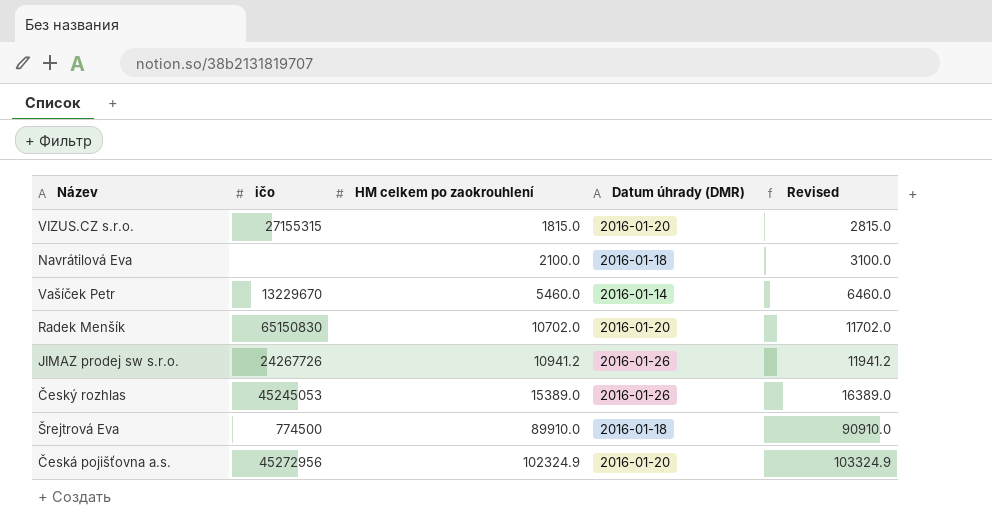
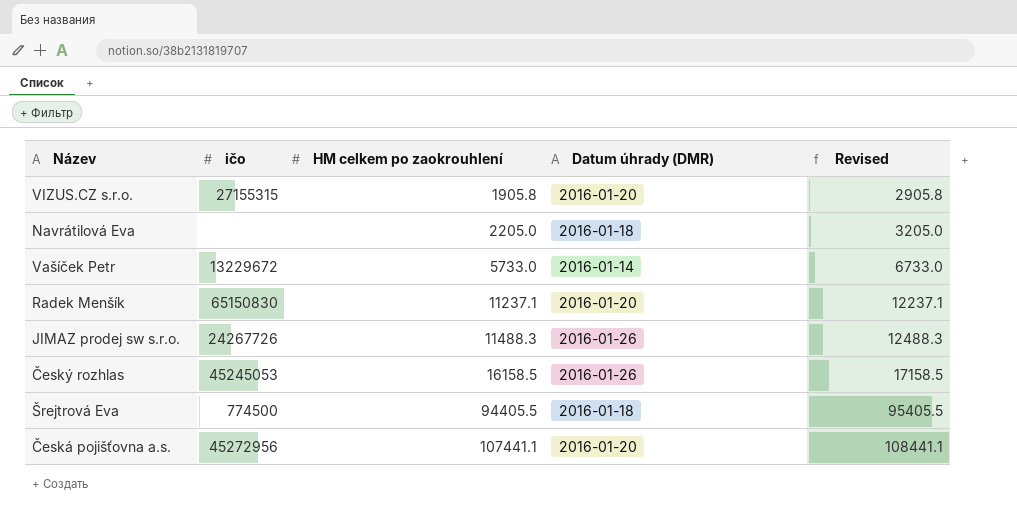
VIZUS.CZ s.r.o. | HM celkem po zaokrouhlení: 1815.0 -> 1905.8
VIZUS.CZ s.r.o. | Revised: 2815.0 -> 2905.8
Navrátilová Eva | HM celkem po zaokrouhlení: 2100.0 -> 2205.0
Navrátilová Eva | Revised: 3100.0 -> 3205.0
Vašíček Petr | ičo: 13229670 -> 13229672
Vašíček Petr | HM celkem po zaokrouhlení: 5460.0 -> 5733.0
Vašíček Petr | Revised: 6460.0 -> 6733.0
Radek Menšík | HM celkem po zaokrouhlení: 10702.0 -> 11237.1
Radek Menšík | Revised: 11702.0 -> 12237.1
JIMAZ prodej sw s.r.o. | HM celkem po zaokrouhlení: 10941.2 -> 11488.3
JIMAZ prodej sw s.r.o. | Revised: 11941.2 -> 12488.3
Český rozhlas | HM celkem po zaokrouhlení: 15389.0 -> 16158.5
Český rozhlas | Revised: 16389.0 -> 17158.5
Šrejtrová Eva | HM celkem po zaokrouhlení: 89910.0 -> 94405.5
Šrejtrová Eva | Revised: 90910.0 -> 95405.5
Česká pojišťovna a.s. | HM celkem po zaokrouhlení: 102324.9 -> 107441.1
Česká pojišťovna a.s. | Revised: 103324.9 -> 108441.1

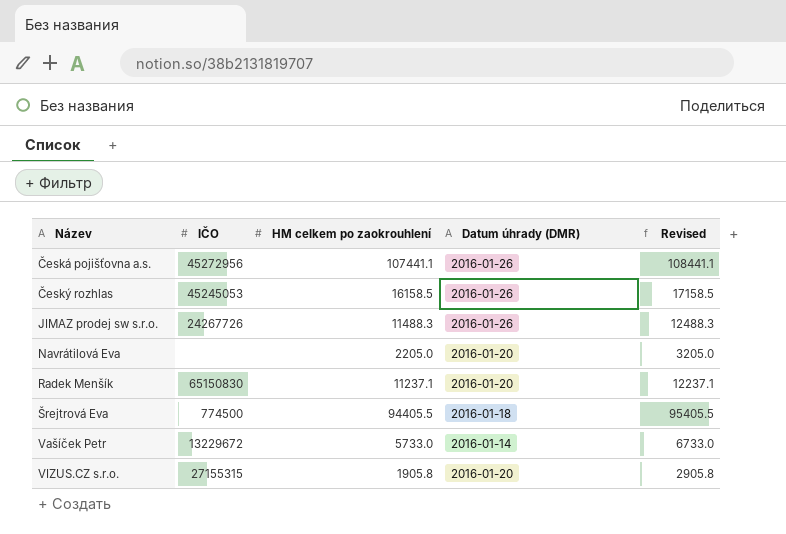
row order: HM celkem po zaokrouhlení ascending -> Název ascending
column name: ičo -> IČO
Česká pojišťovna a.s. | Datum úhrady (DMR): 2016-01-20 -> 2016-01-26
Navrátilová Eva | Datum úhrady (DMR): 2016-01-18 -> 2016-01-20

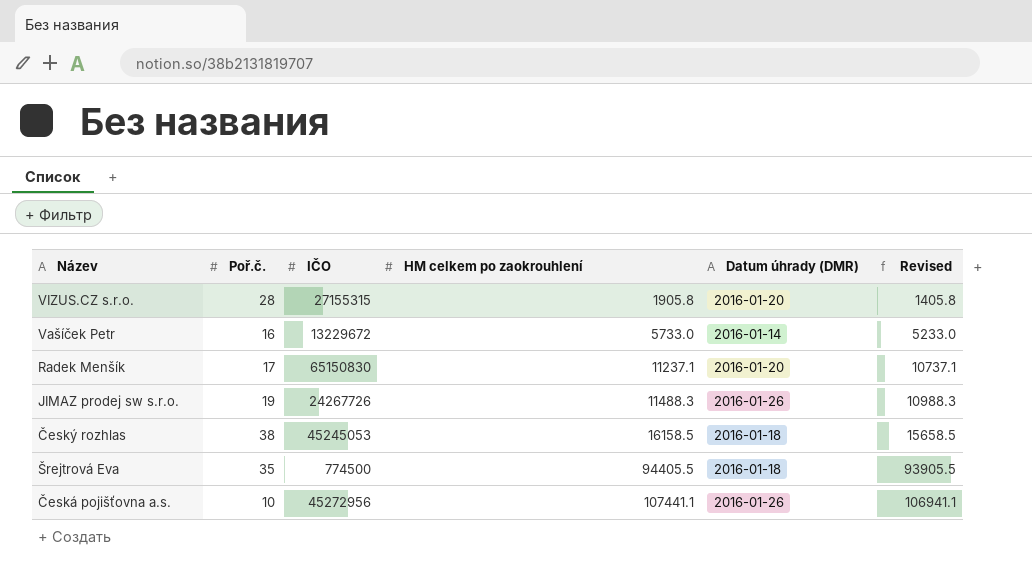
row order: Název ascending -> HM celkem po zaokrouhlení ascending
column Poř.č. | position: none -> 2
column Revised | formula: [HM celkem po zaokrouhlení] + 1000 -> [HM celkem po zaokrouhlení] - 500
row Navrátilová Eva: none | 2205.0 | 2016-01-20 | 3205.0 -> none
Český rozhlas | Datum úhrady (DMR): 2016-01-26 -> 2016-01-18

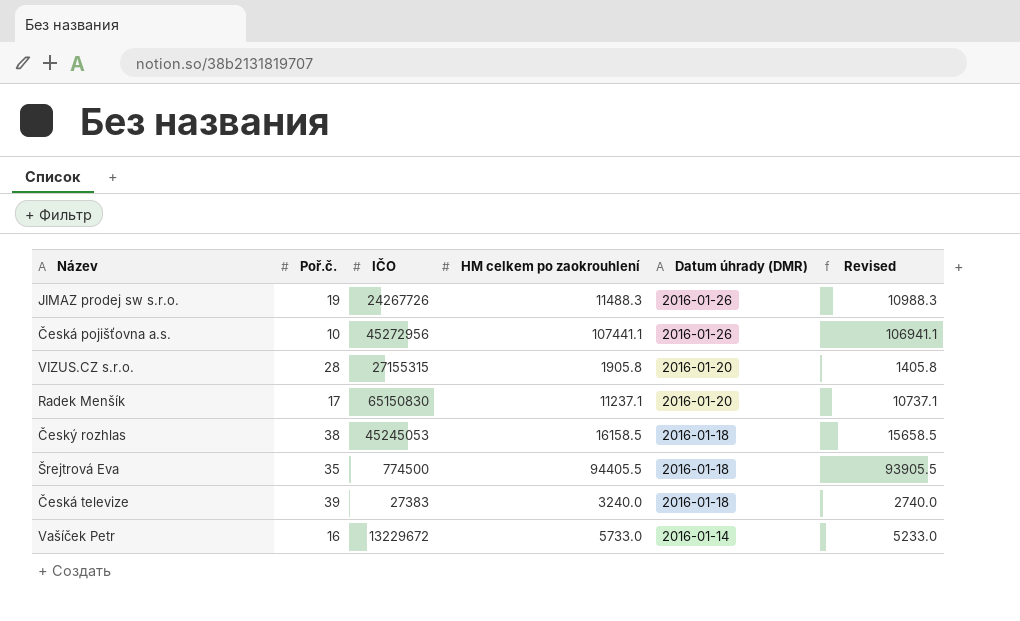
row order: HM celkem po zaokrouhlení ascending -> Datum úhrady (DMR) descending
row Česká televize: none -> 39 | 27383 | 3240.0 | 2016-01-18 | 2740.0

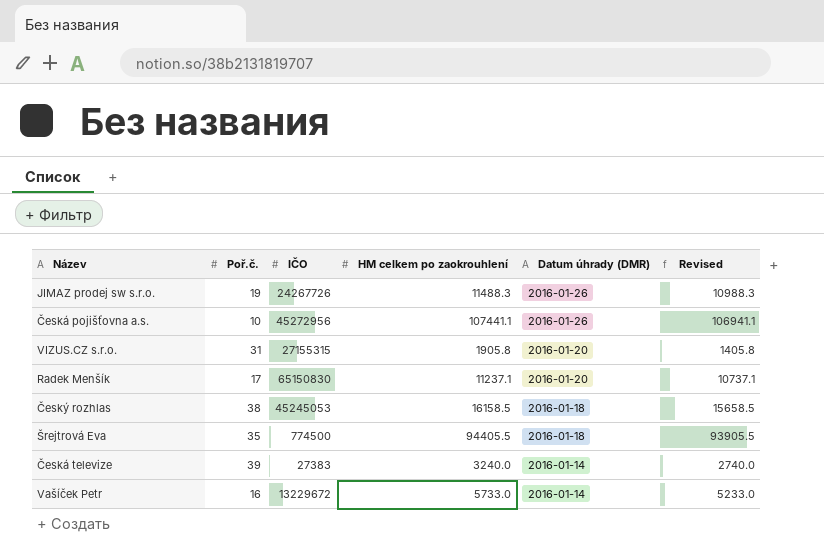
VIZUS.CZ s.r.o. | Poř.č.: 28 -> 31
Česká televize | Datum úhrady (DMR): 2016-01-18 -> 2016-01-14

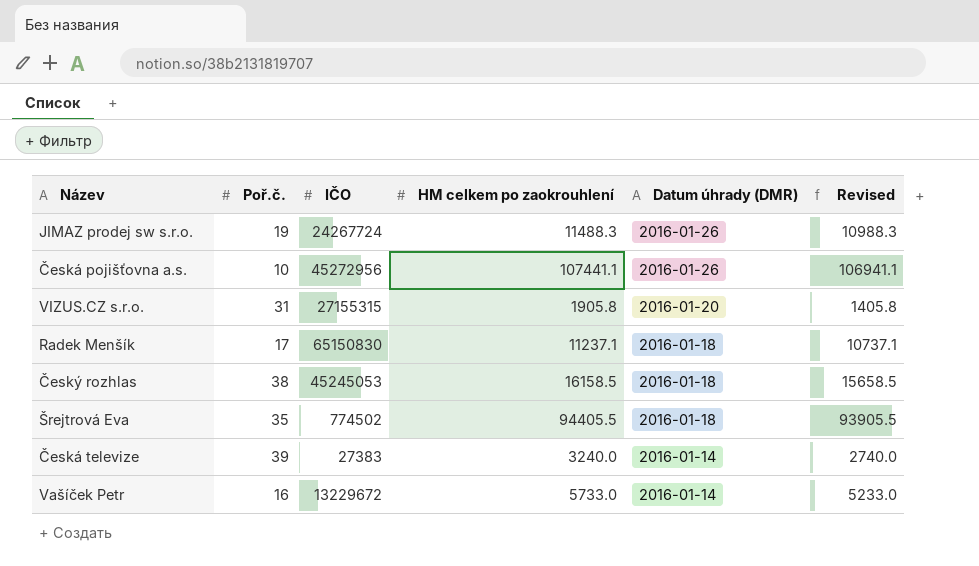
JIMAZ prodej sw s.r.o. | IČO: 24267726 -> 24267724
Radek Menšík | Datum úhrady (DMR): 2016-01-20 -> 2016-01-18
Šrejtrová Eva | IČO: 774500 -> 774502

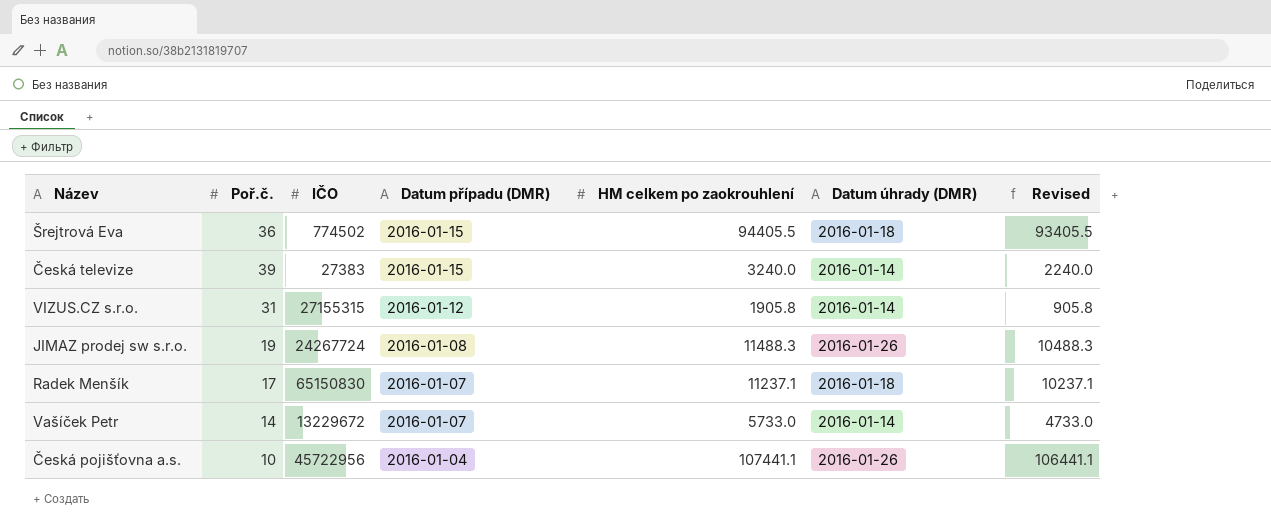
row order: Datum úhrady (DMR) descending -> Datum případu (DMR) descending
column Datum případu (DMR) | position: none -> 4
column Revised | formula: [HM celkem po zaokrouhlení] - 500 -> [HM celkem po zaokrouhlení] - 1000
row Český rozhlas: 38 | 45245053 | 16158.5 | 2016-01-18 | 15658.5 -> none
Šrejtrová Eva | Poř.č.: 35 -> 36
VIZUS.CZ s.r.o. | Datum úhrady (DMR): 2016-01-20 -> 2016-01-14
Vašíček Petr | Poř.č.: 16 -> 14
Česká pojišťovna a.s. | IČO: 45272956 -> 45722956

